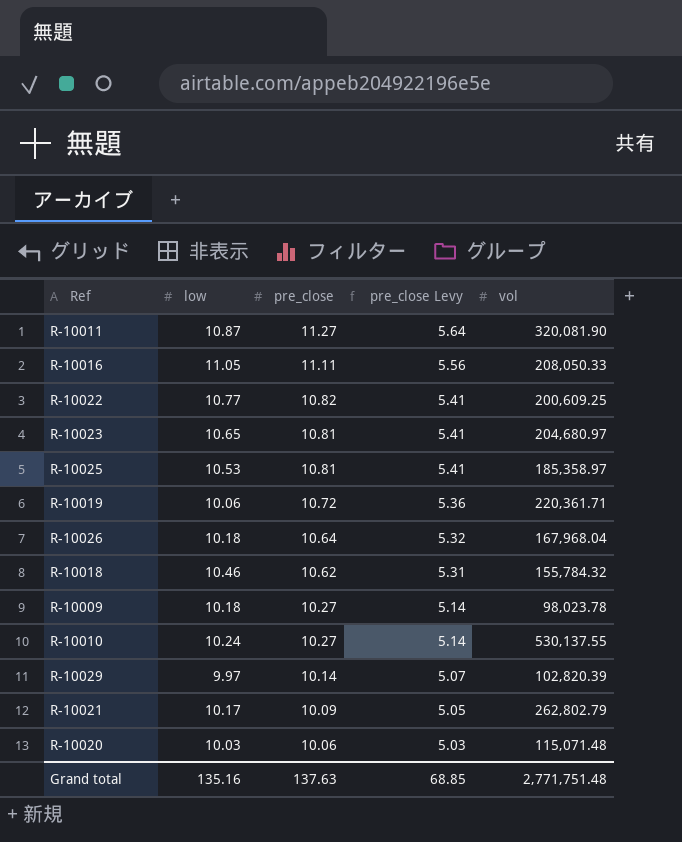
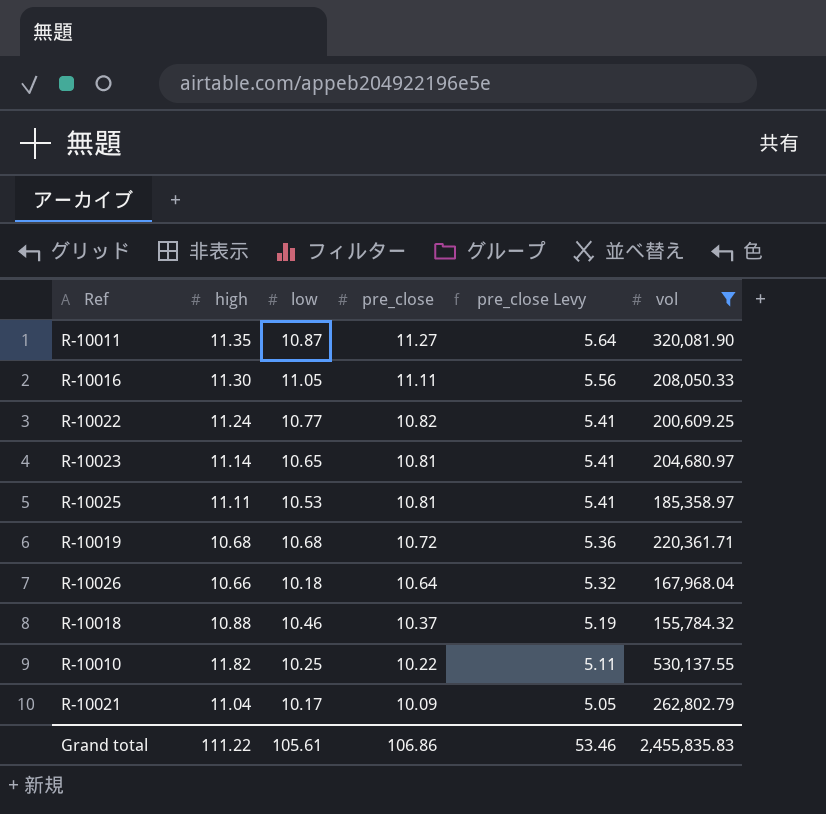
filter: none -> vol >= 155,784.32
column high | position: none -> 2
R-10019 | low: 10.06 -> 10.68
R-10018 | pre_close: 10.62 -> 10.37
R-10018 | pre_close Levy: 5.31 -> 5.19
R-10010 | low: 10.24 -> 10.25
R-10010 | pre_close: 10.27 -> 10.22
R-10010 | pre_close Levy: 5.14 -> 5.11
Grand total | low: 135.16 -> 105.61
Grand total | pre_close: 137.63 -> 106.86
Grand total | pre_close Levy: 68.85 -> 53.46
Grand total | vol: 2,771,751.48 -> 2,455,835.83

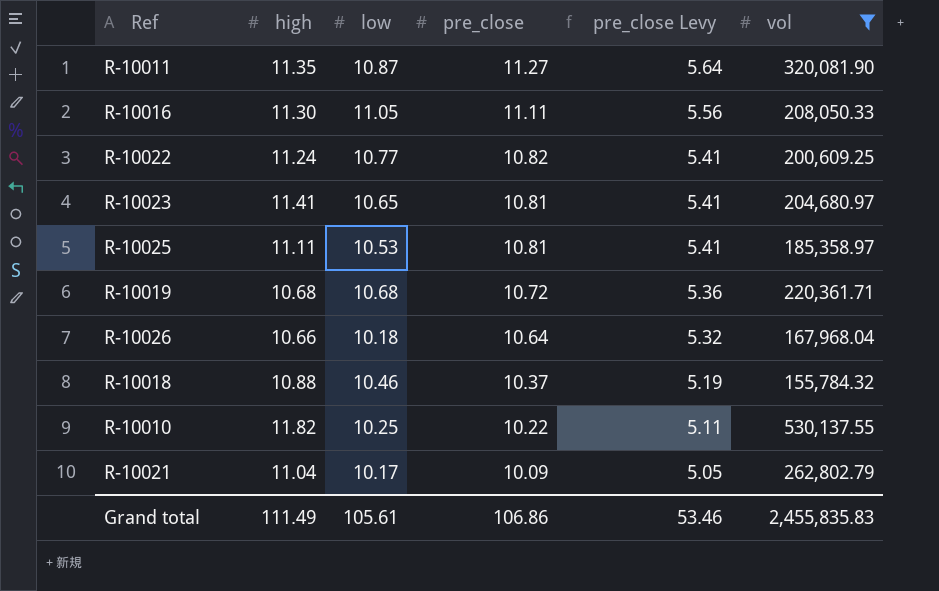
R-10023 | high: 11.14 -> 11.41
Grand total | high: 111.22 -> 111.49

